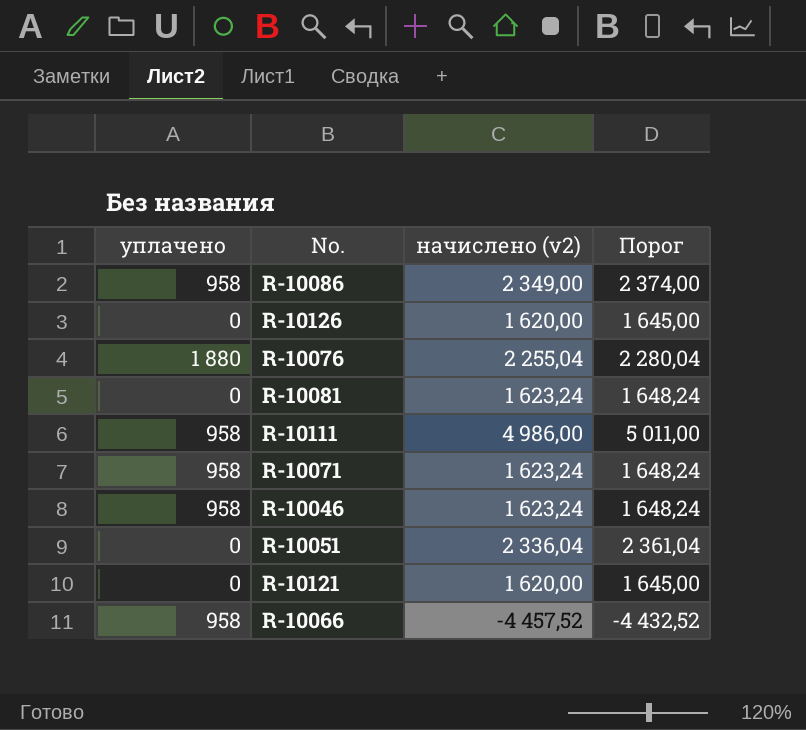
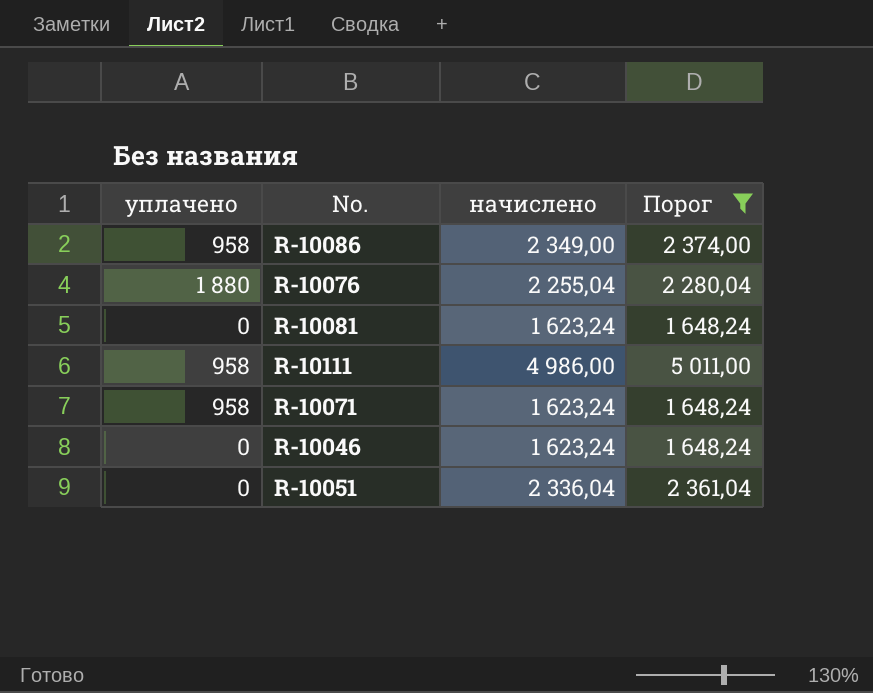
filter: none -> Порог >= 1 648,24
column name: начислено (v2) -> начислено
R-10046 | уплачено: 958 -> 0

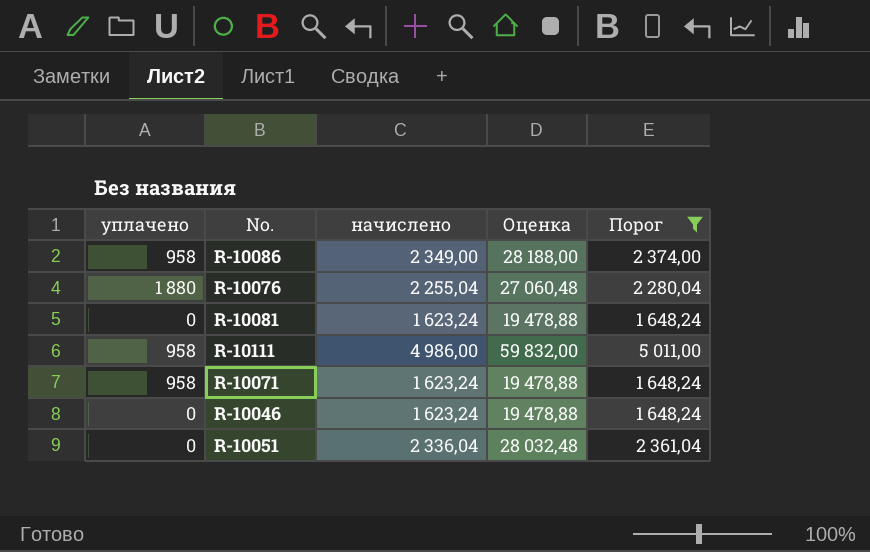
column Оценка | formula: none -> [начислено] * 12

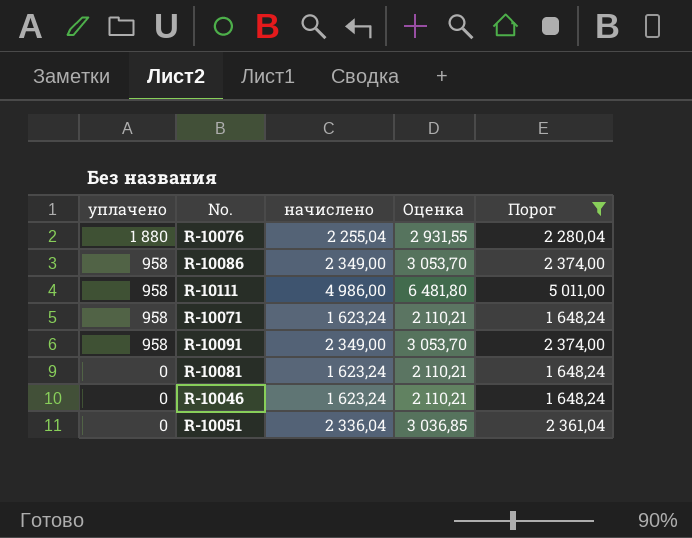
row order: none -> уплачено descending
column Оценка | formula: [начислено] * 12 -> [начислено] * 1,3
row R-10091: none -> 958 | 2 349,00 | 3 053,70 | 2 374,00

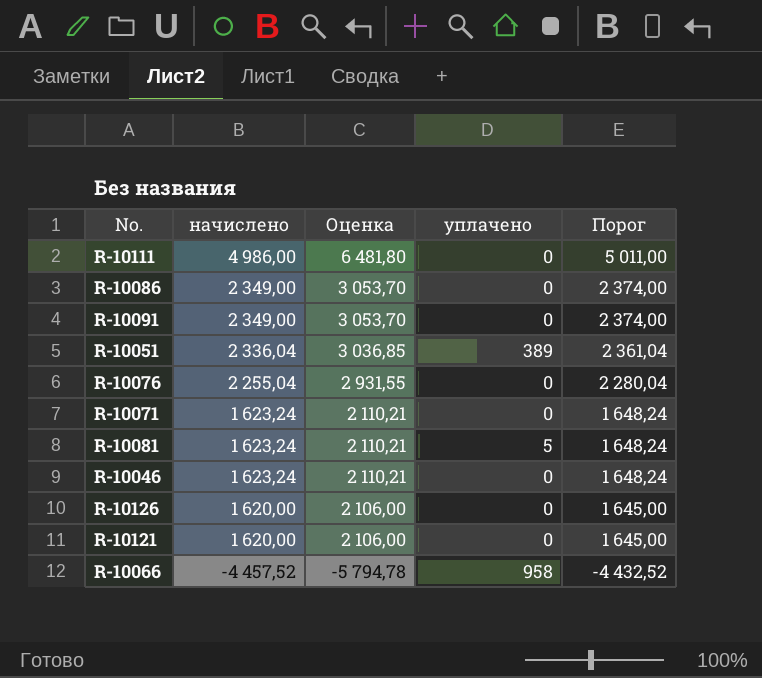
filter: Порог >= 1 648,24 -> none
row order: уплачено descending -> начислено descending
column уплачено | position: 1 -> 4
R-10111 | уплачено: 958 -> 0
R-10086 | уплачено: 958 -> 0
R-10091 | уплачено: 958 -> 0
R-10051 | уплачено: 0 -> 389
R-10076 | уплачено: 1 880 -> 0
R-10071 | уплачено: 958 -> 0
R-10081 | уплачено: 0 -> 5

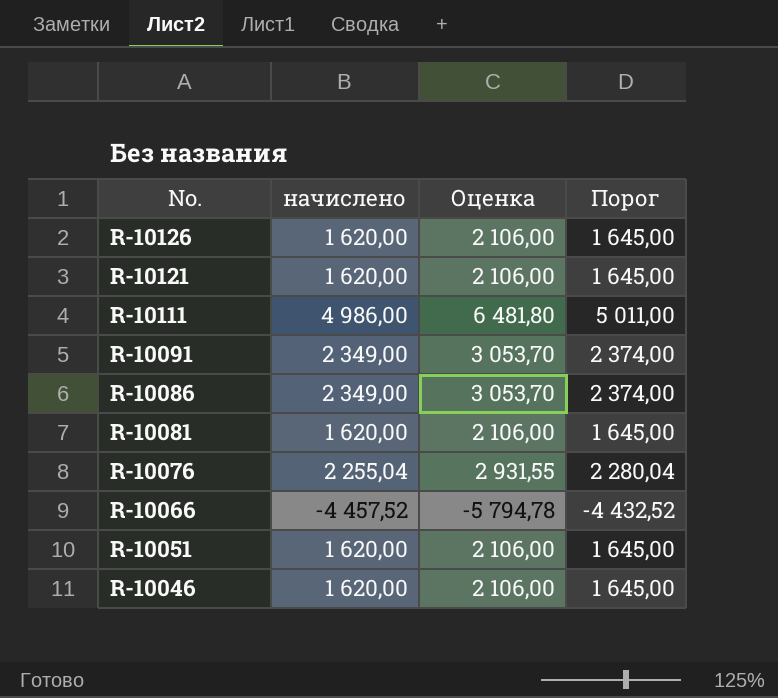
row order: начислено descending -> No. descending
column уплачено | position: 4 -> none
row R-10071: 1 623,24 | 2 110,21 | 0 | 1 648,24 -> none
R-10081 | начислено: 1 623,24 -> 1 620,00
R-10081 | Оценка: 2 110,21 -> 2 106,00
R-10081 | Порог: 1 648,24 -> 1 645,00
R-10051 | начислено: 2 336,04 -> 1 620,00
R-10051 | Оценка: 3 036,85 -> 2 106,00
R-10051 | Порог: 2 361,04 -> 1 645,00
R-10046 | начислено: 1 623,24 -> 1 620,00
R-10046 | Оценка: 2 110,21 -> 2 106,00
R-10046 | Порог: 1 648,24 -> 1 645,00

